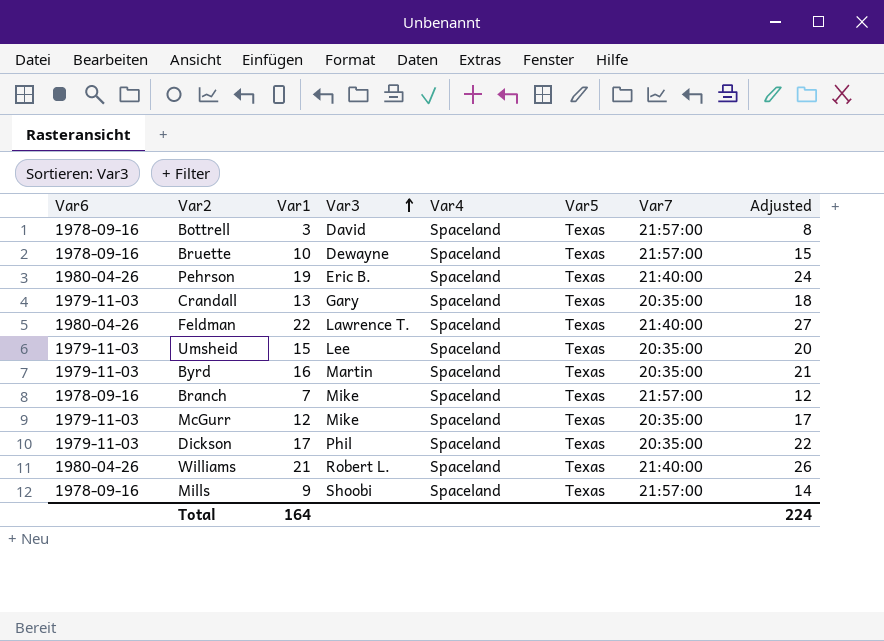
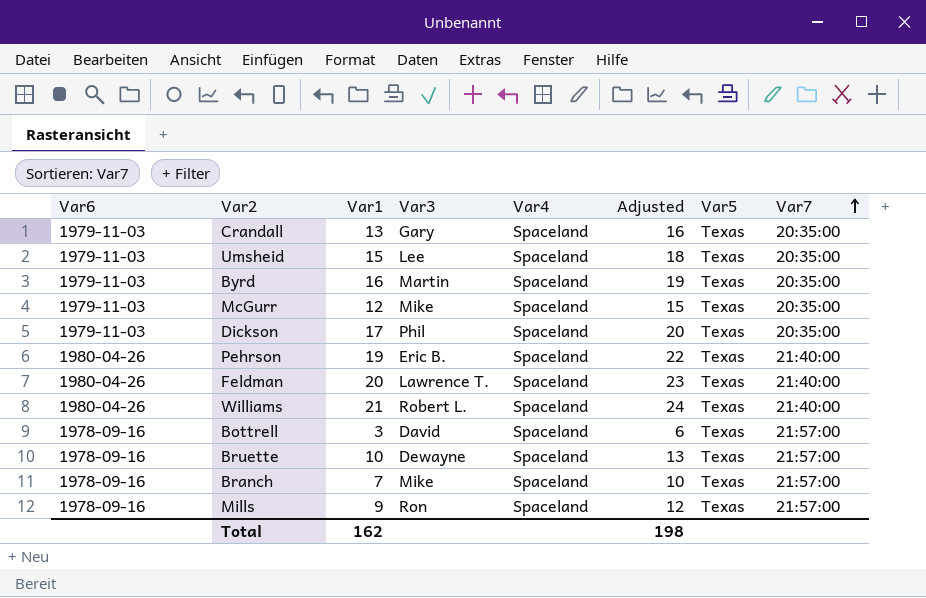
row order: Var3 ascending -> Var7 ascending
column Adjusted | formula: [Var1] + 5 -> [Var1] + 3
column Adjusted | position: 8 -> 6
Feldman | Var1: 22 -> 20
Mills | Var3: Shoobi -> Ron
Total | Var1: 164 -> 162
Total | Adjusted: 224 -> 198

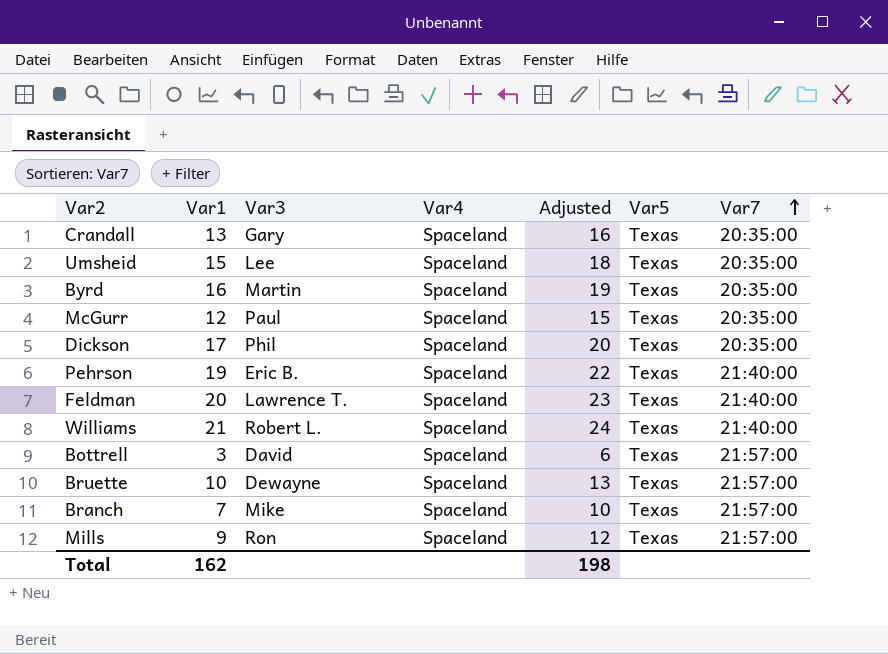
column Var6 | position: 1 -> none
McGurr | Var3: Mike -> Paul

